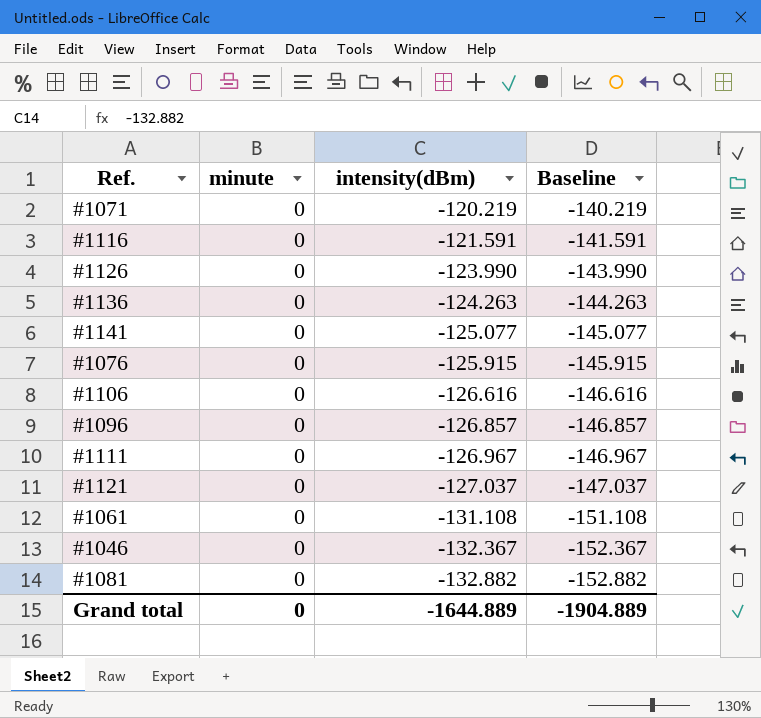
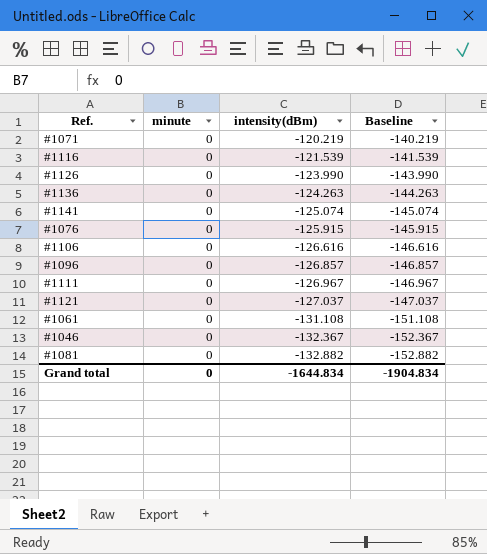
#1116 | intensity(dBm): -121.591 -> -121.539
#1116 | Baseline: -141.591 -> -141.539
#1141 | intensity(dBm): -125.077 -> -125.074
#1141 | Baseline: -145.077 -> -145.074
Grand total | intensity(dBm): -1644.889 -> -1644.834
Grand total | Baseline: -1904.889 -> -1904.834

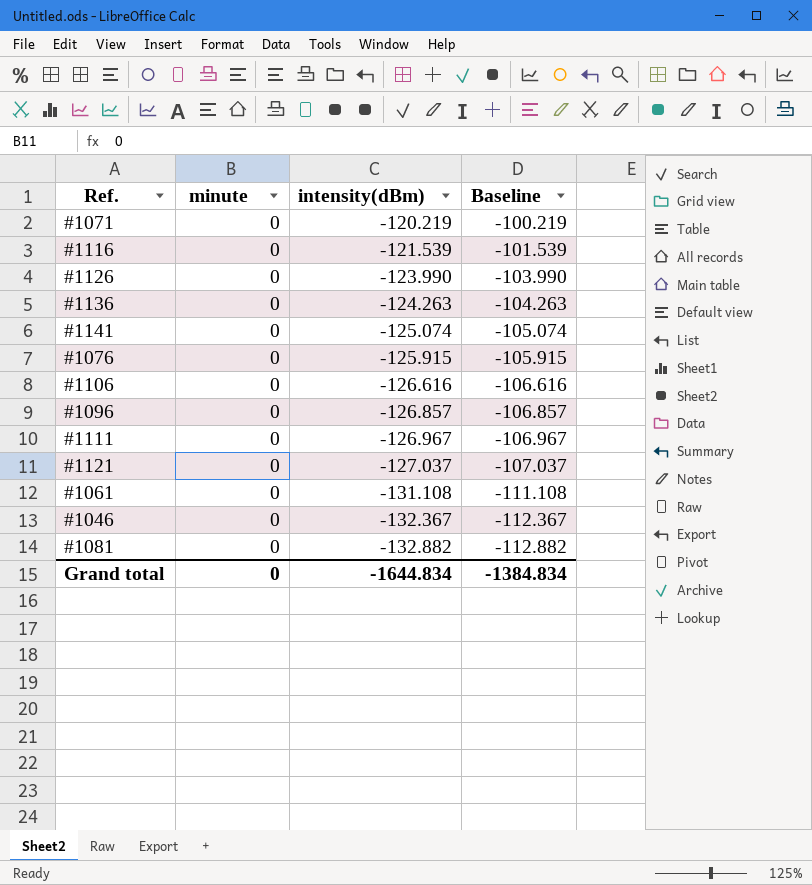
column Baseline | formula: [intensity(dBm)] - 20 -> [intensity(dBm)] + 20
Grand total | Baseline: -1904.834 -> -1384.834

